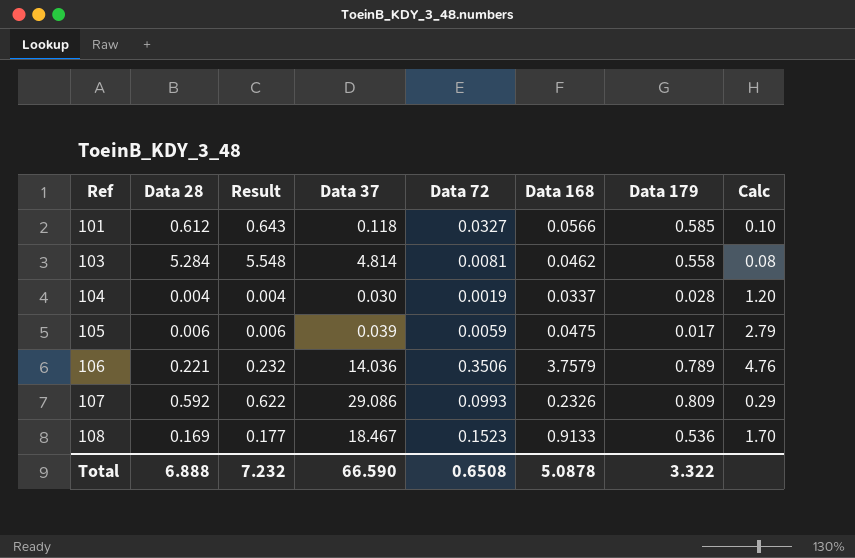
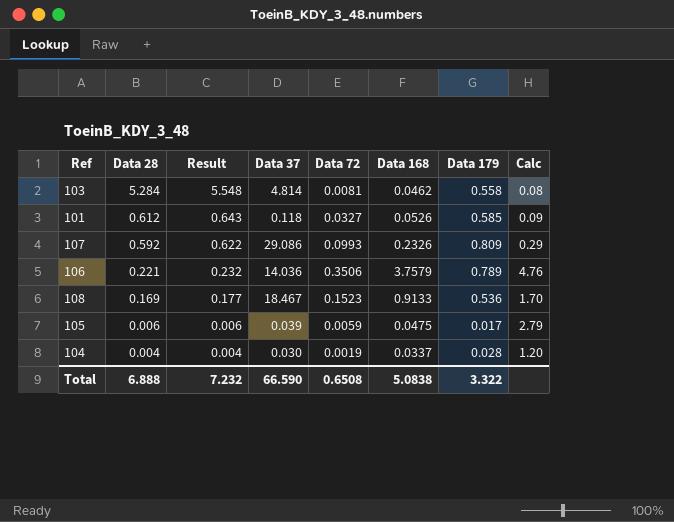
row order: Ref ascending -> Data 28 descending
101 | Data 168: 0.0566 -> 0.0526
101 | Calc: 0.10 -> 0.09
Total | Data 168: 5.0878 -> 5.0838

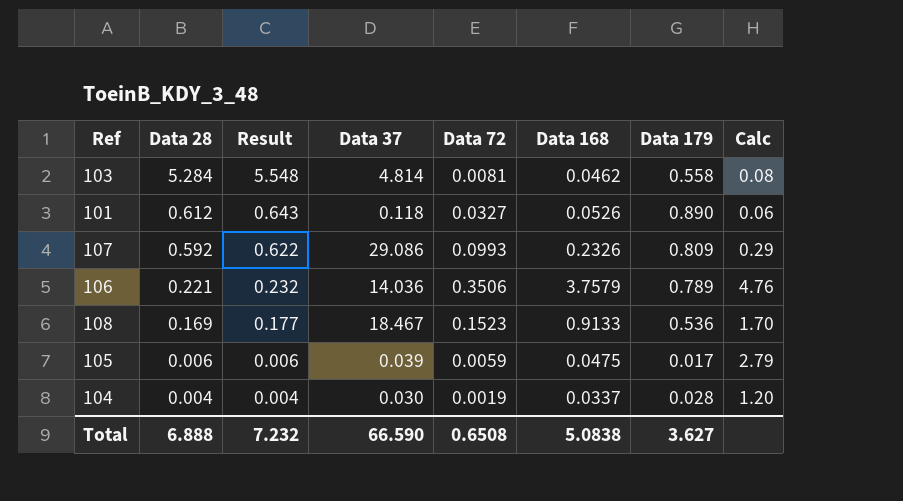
101 | Data 179: 0.585 -> 0.890
101 | Calc: 0.09 -> 0.06
Total | Data 179: 3.322 -> 3.627

